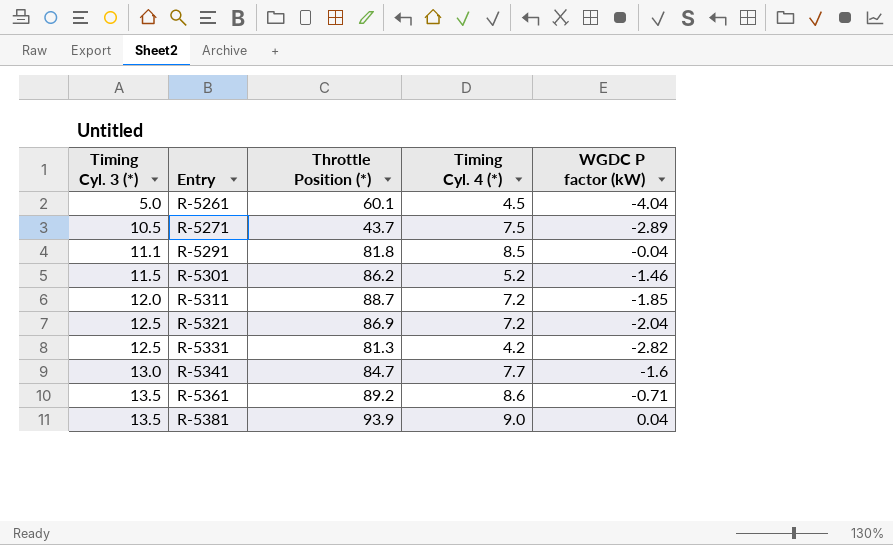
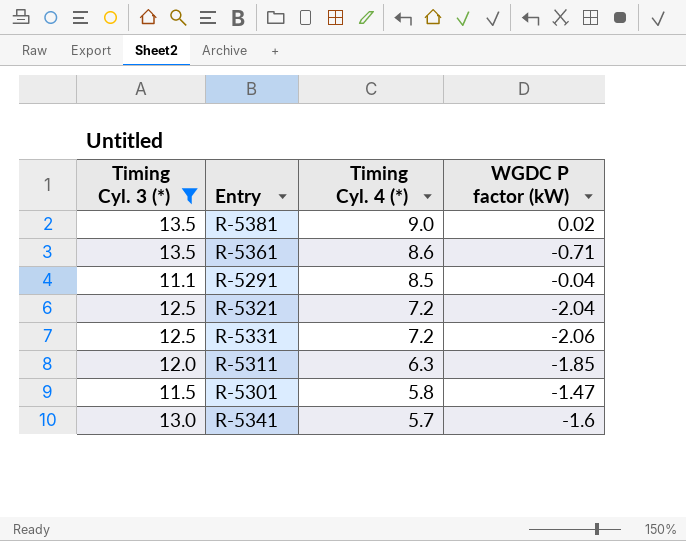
filter: none -> Timing Cyl. 3 (*) >= 11.1
row order: Timing Cyl. 3 (*) ascending -> Timing Cyl. 4 (*) descending
column Throttle Position (*) | position: 3 -> none
R-5381 | WGDC P factor (kW): 0.04 -> 0.02
R-5331 | Timing Cyl. 4 (*): 4.2 -> 7.2
R-5331 | WGDC P factor (kW): -2.82 -> -2.06
R-5311 | Timing Cyl. 4 (*): 7.2 -> 6.3
R-5301 | Timing Cyl. 4 (*): 5.2 -> 5.8
R-5301 | WGDC P factor (kW): -1.46 -> -1.47
R-5341 | Timing Cyl. 4 (*): 7.7 -> 5.7

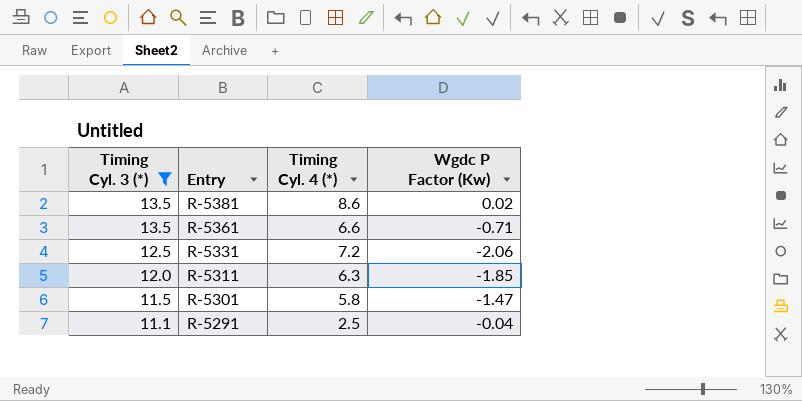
row order: Timing Cyl. 4 (*) descending -> Timing Cyl. 3 (*) descending
column name: WGDC P factor (kW) -> Wgdc P Factor (Kw)
row R-5321: 12.5 | 7.2 | -2.04 -> none
row R-5341: 13.0 | 5.7 | -1.6 -> none
R-5381 | Timing Cyl. 4 (*): 9.0 -> 8.6
R-5361 | Timing Cyl. 4 (*): 8.6 -> 6.6
R-5291 | Timing Cyl. 4 (*): 8.5 -> 2.5

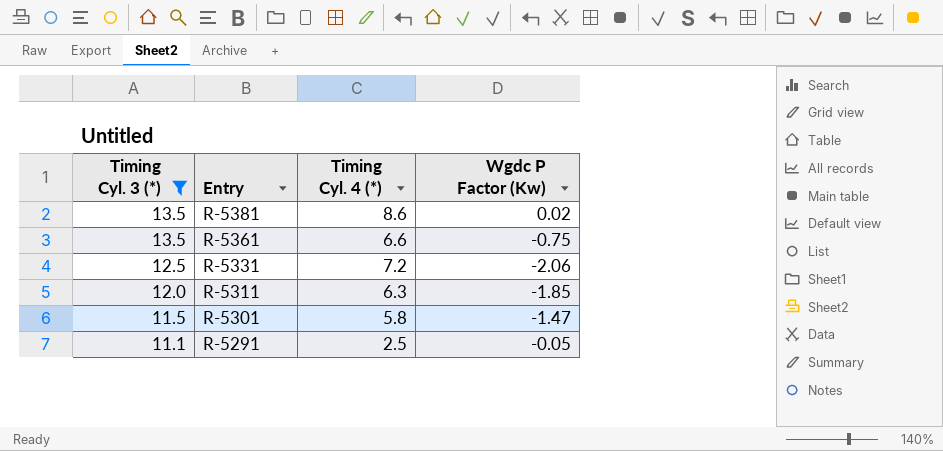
R-5361 | Wgdc P Factor (Kw): -0.71 -> -0.75
R-5291 | Wgdc P Factor (Kw): -0.04 -> -0.05

